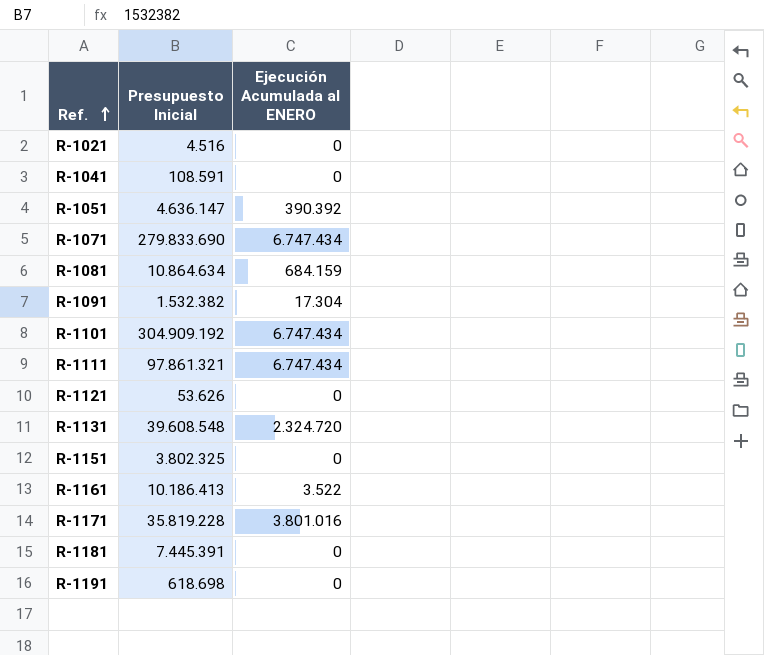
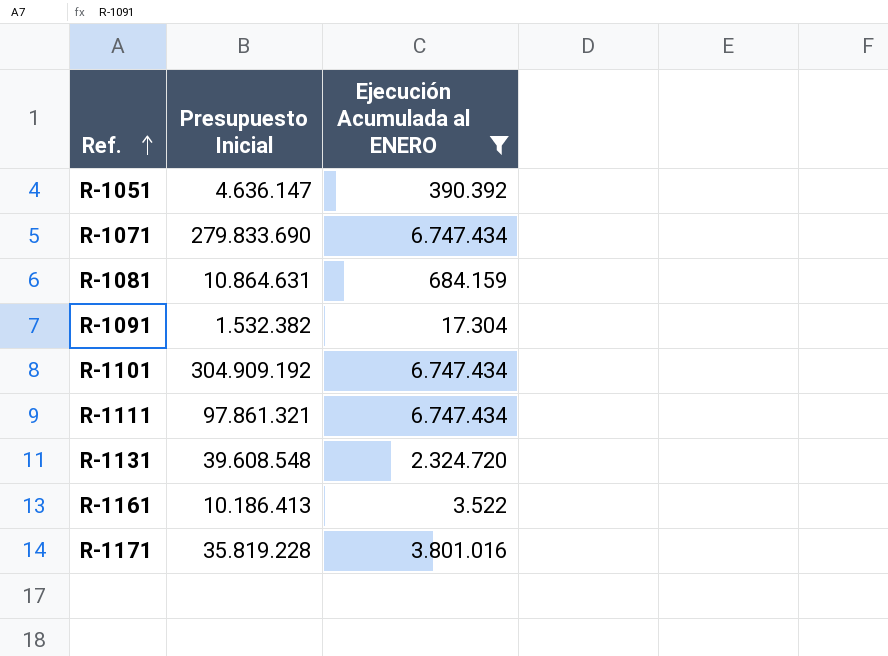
filter: none -> Ejecución Acumulada al ENERO != 0
R-1081 | Presupuesto Inicial: 10.864.634 -> 10.864.631

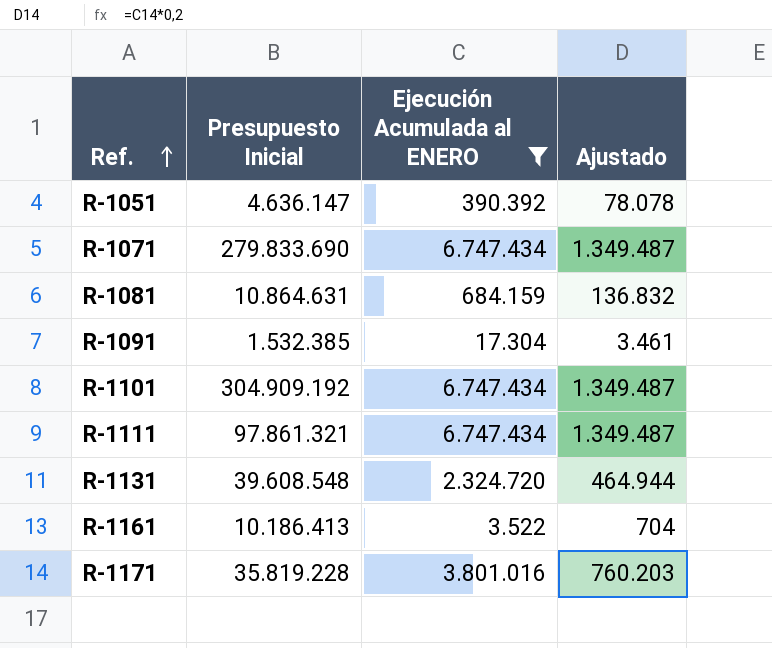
column Ajustado | formula: none -> [Ejecución Acumulada al ENERO] * 0,2
R-1091 | Presupuesto Inicial: 1.532.382 -> 1.532.385

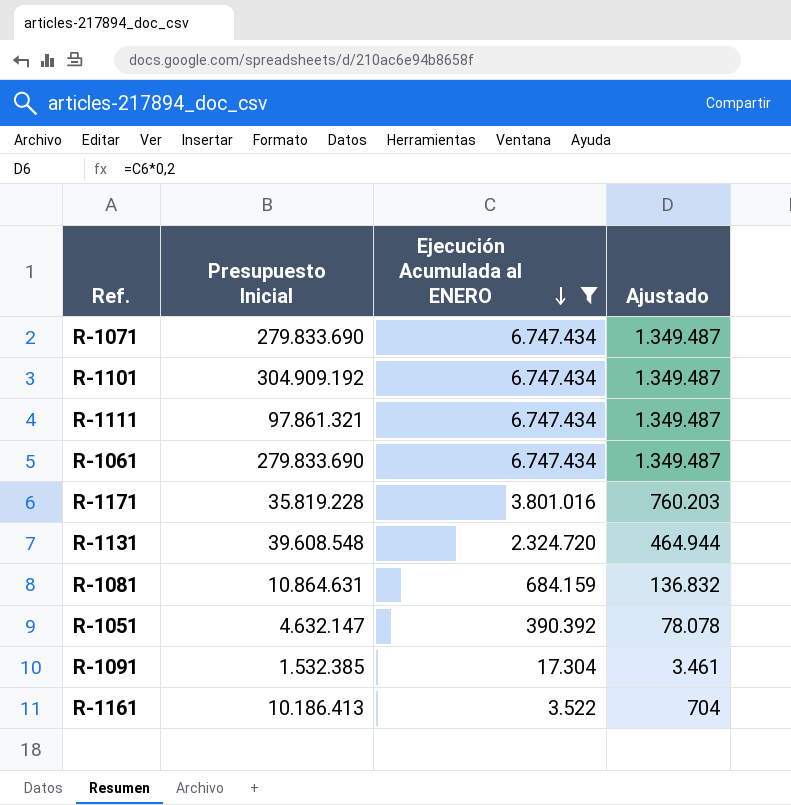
row order: Ref. ascending -> Ejecución Acumulada al ENERO descending
row R-1061: none -> 279.833.690 | 6.747.434 | 1.349.487
R-1051 | Presupuesto Inicial: 4.636.147 -> 4.632.147

